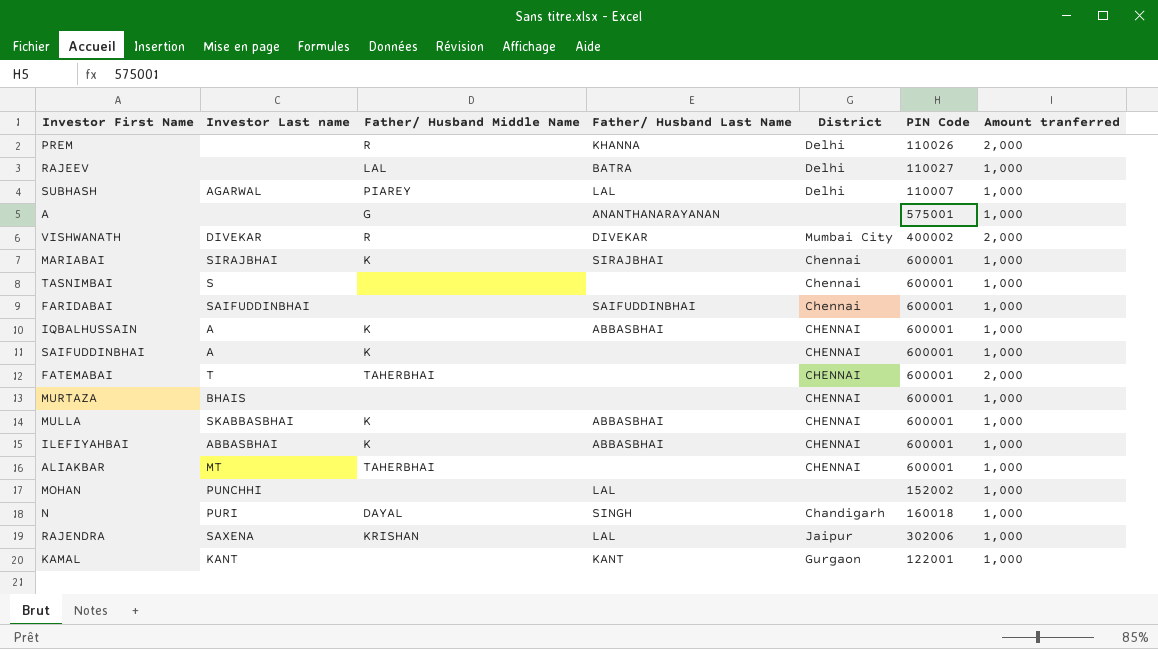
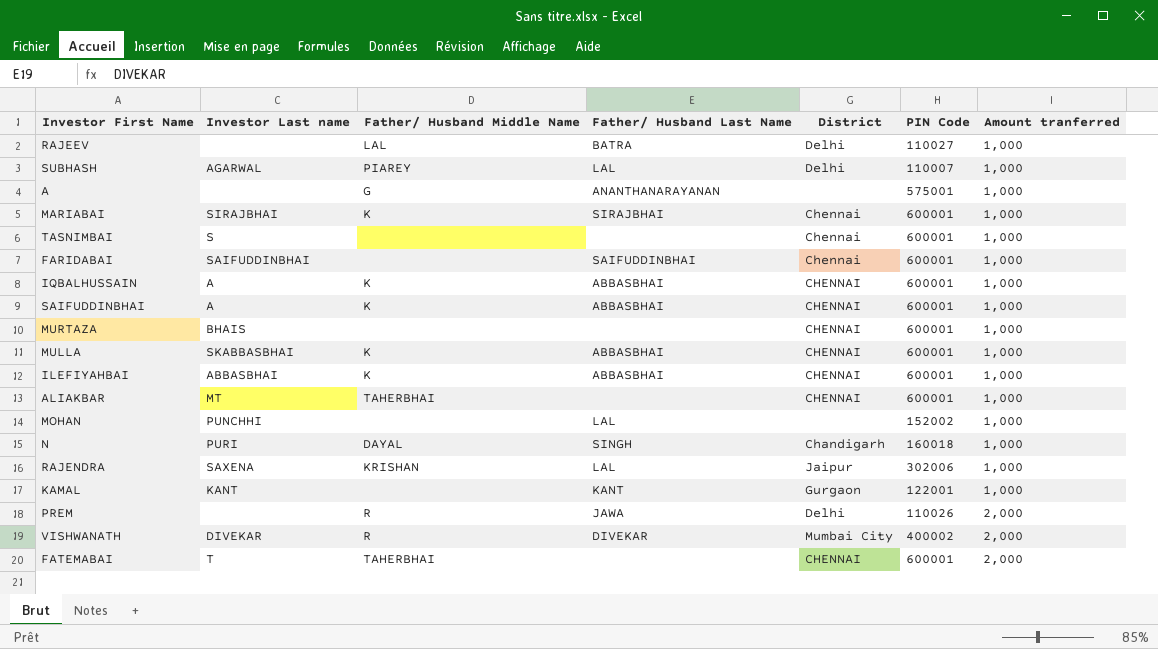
row order: none -> Amount tranferred ascending
SAIFUDDINBHAI | Father/ Husband Last Name: none -> ABBASBHAI
PREM | Father/ Husband Last Name: KHANNA -> JAWA

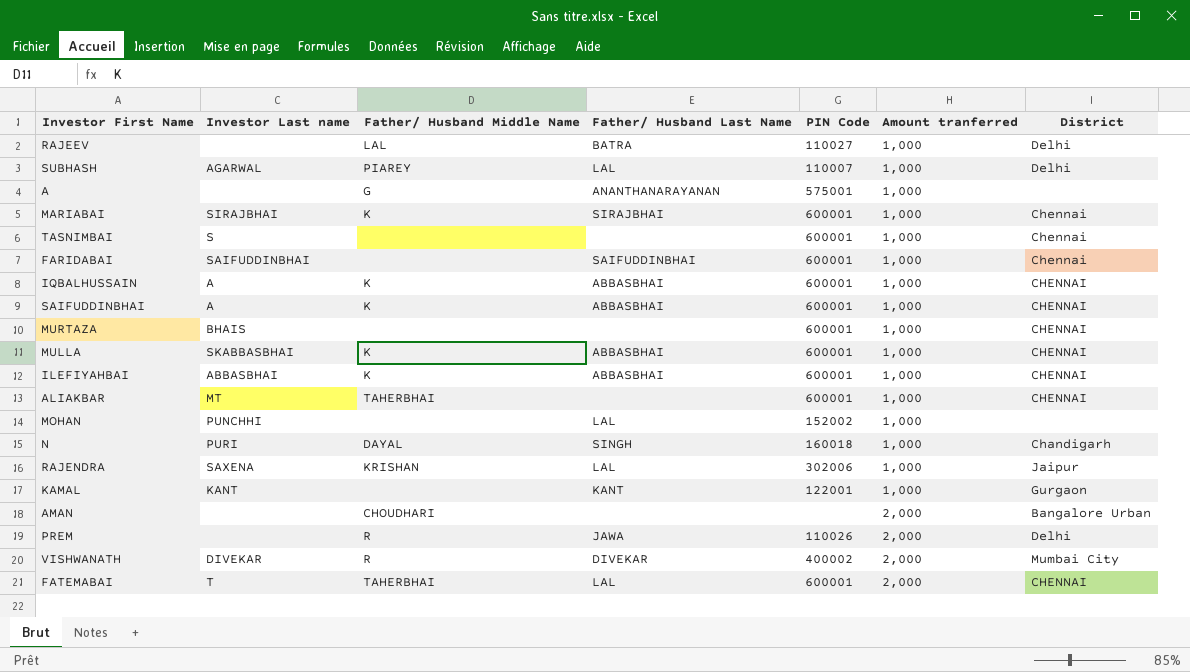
column District | position: 5 -> 7
row AMAN: none -> none | CHOUDHARI | none | none | 2,000 | Bangalore Urban
FATEMABAI | Father/ Husband Last Name: none -> LAL

